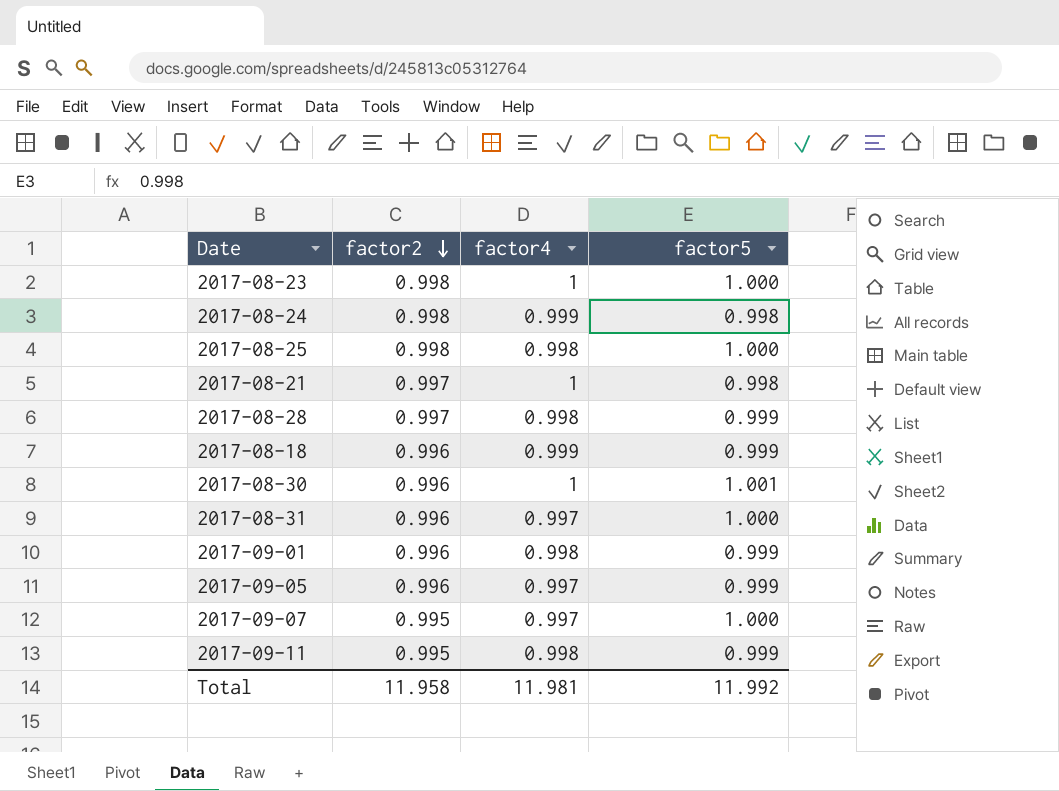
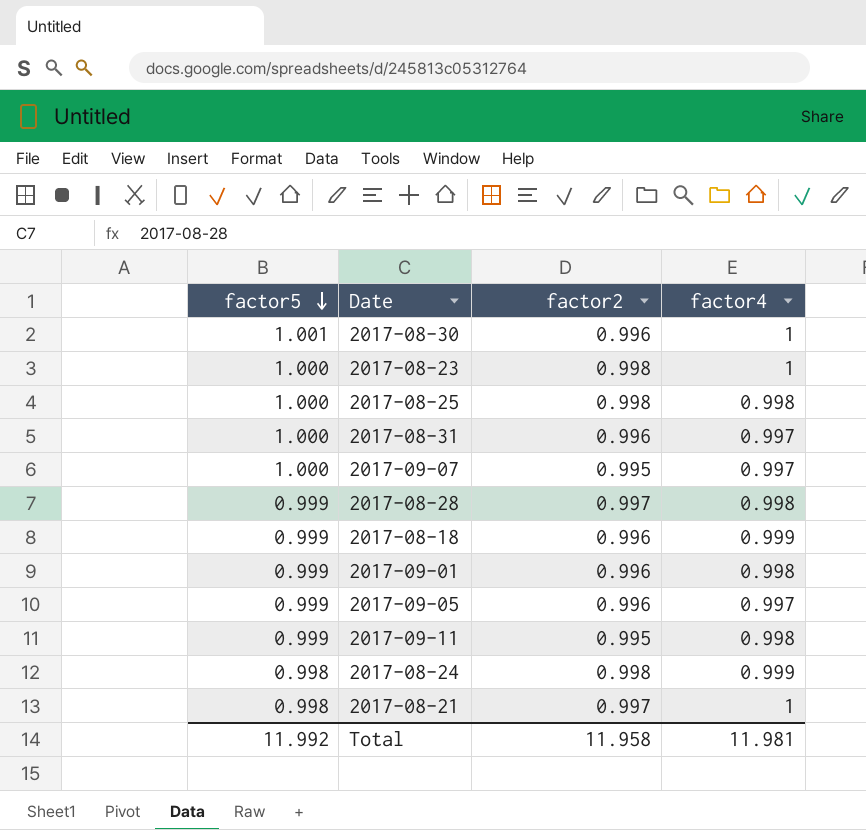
row order: factor2 descending -> factor5 descending
column factor5 | position: 4 -> 1

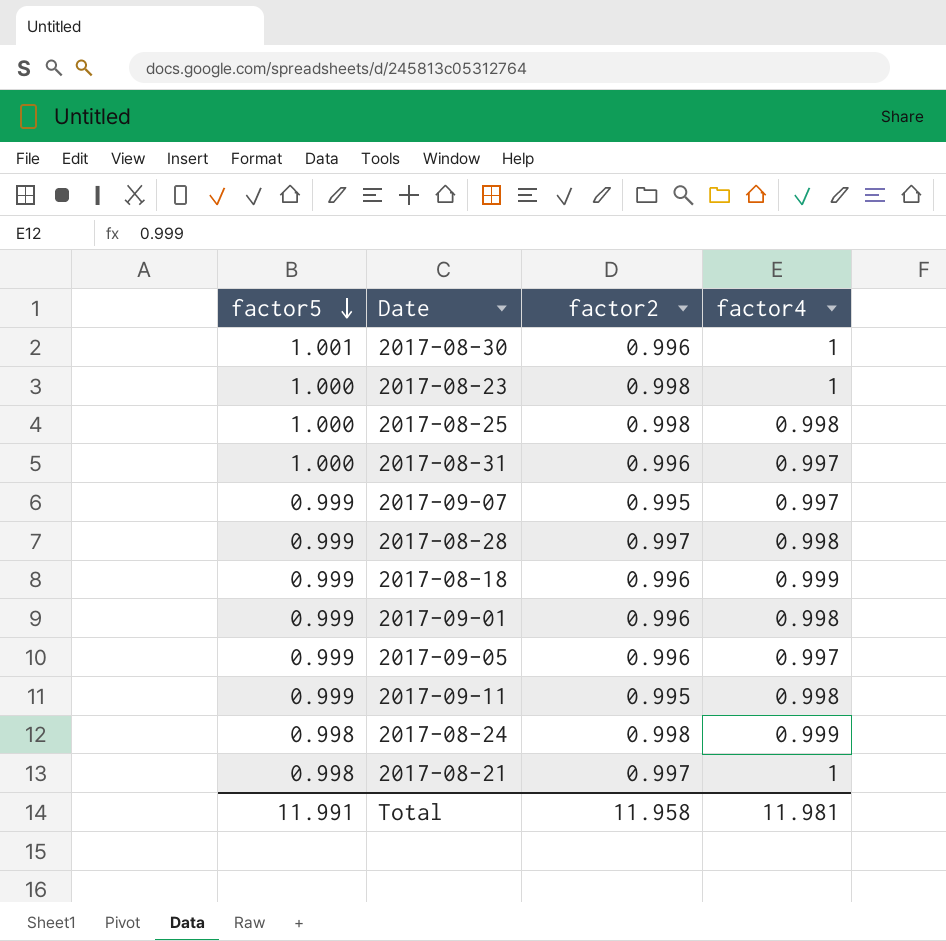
2017-09-07 | factor5: 1.000 -> 0.999
Total | factor5: 11.992 -> 11.991

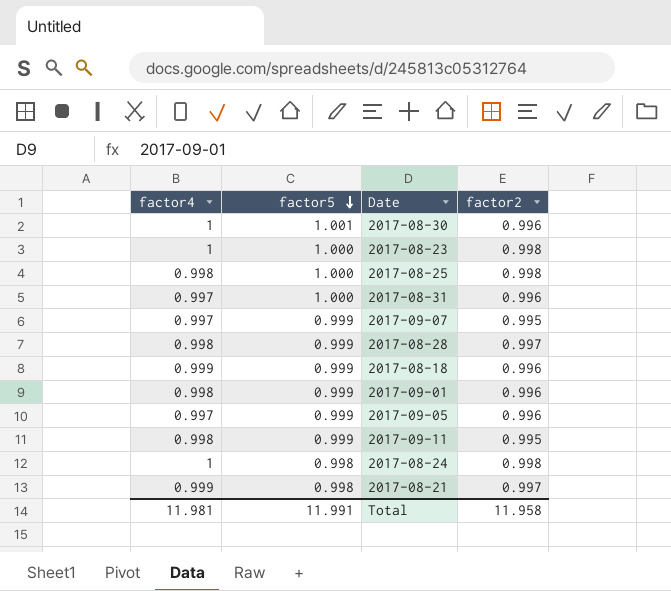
column factor4 | position: 4 -> 1
2017-08-24 | factor4: 0.999 -> 1
2017-08-21 | factor4: 1 -> 0.999

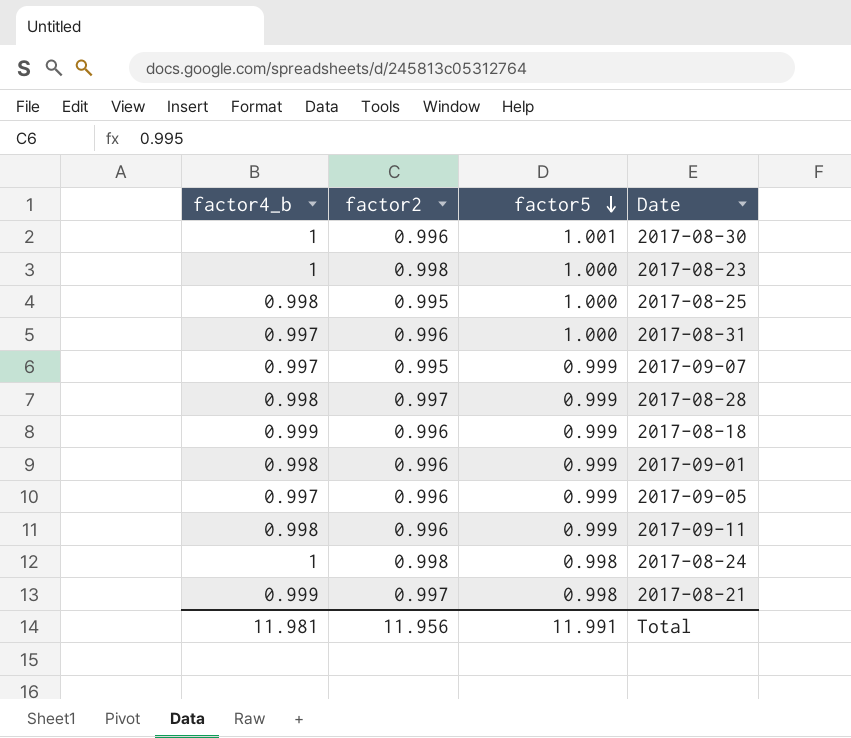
column name: factor4 -> factor4_b
column factor2 | position: 4 -> 2
2017-08-25 | factor2: 0.998 -> 0.995
2017-09-11 | factor2: 0.995 -> 0.996
Total | factor2: 11.958 -> 11.956

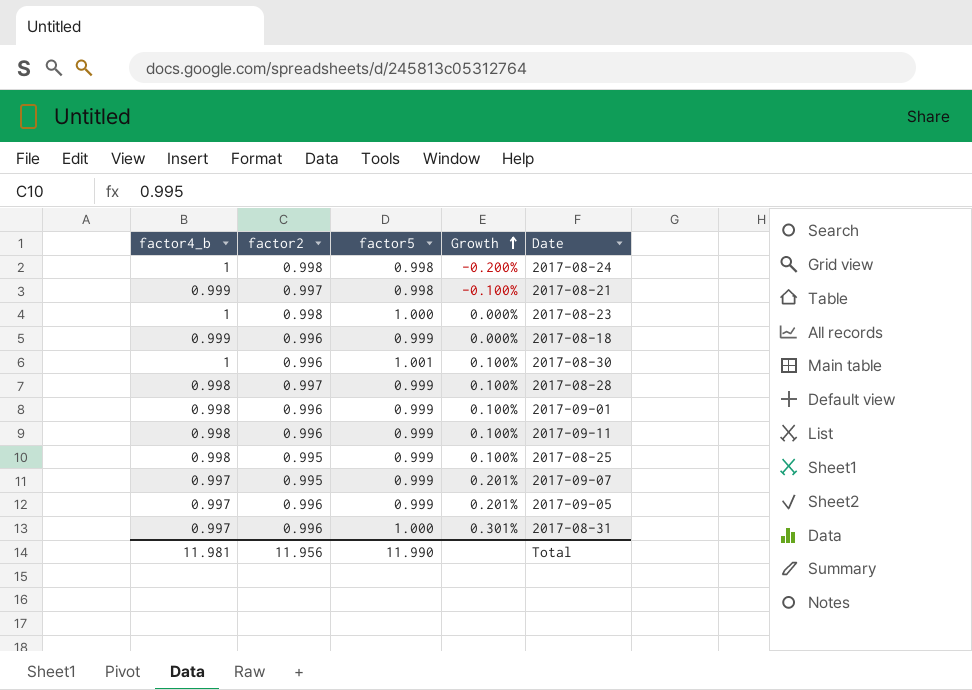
row order: factor5 descending -> Growth ascending
column Growth | formula: none -> ([factor5] - [factor4_b]) / [factor4_b]
2017-08-25 | factor5: 1.000 -> 0.999
Total | factor5: 11.991 -> 11.990

